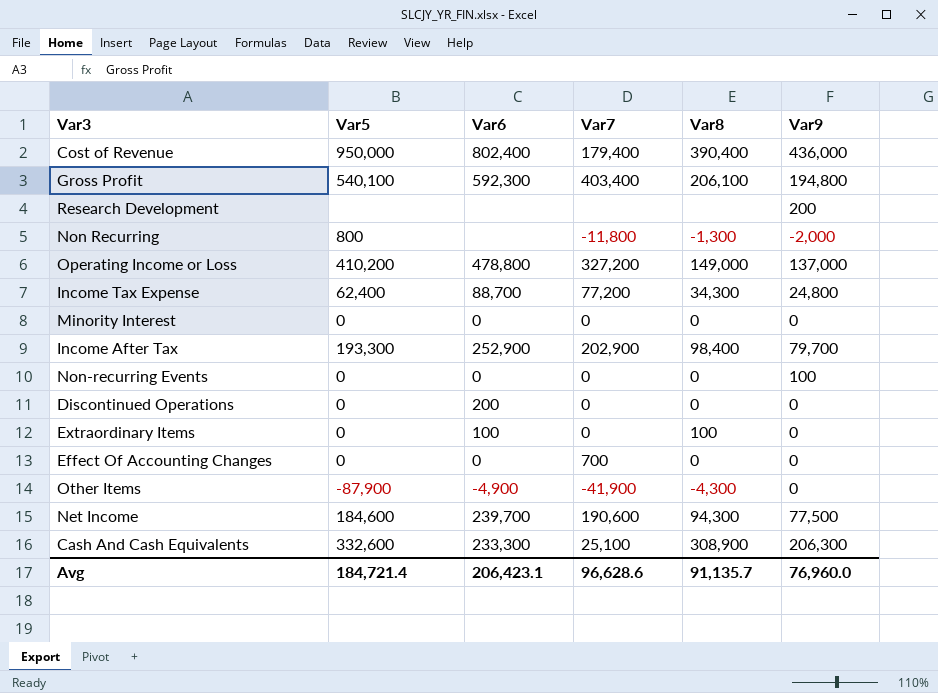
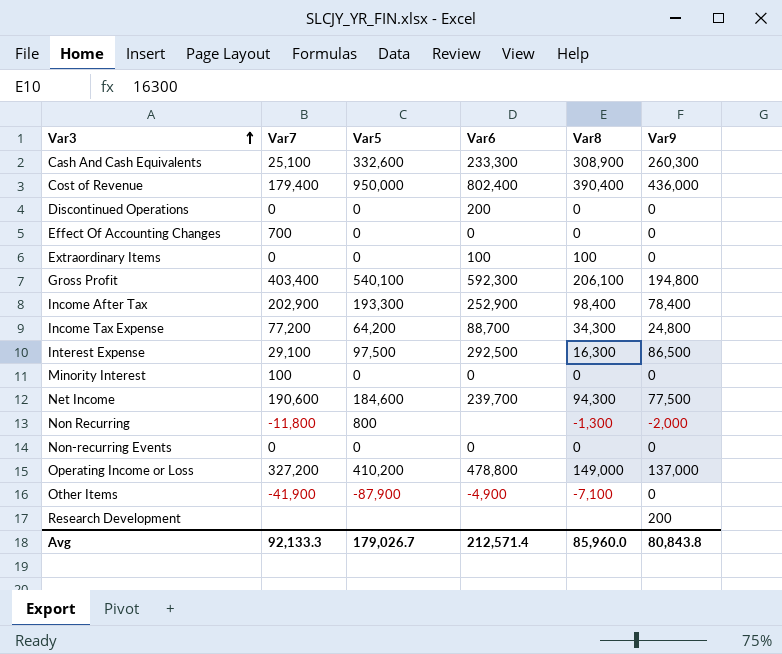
row order: none -> Var3 ascending
column Var7 | position: 4 -> 2
Cash And Cash Equivalents | Var9: 206,300 -> 260,300
Income After Tax | Var9: 79,700 -> 78,400
Income Tax Expense | Var5: 62,400 -> 64,200
row Interest Expense: none -> 29,100 | 97,500 | 292,500 | 16,300 | 86,500
Minority Interest | Var7: 0 -> 100
Non-recurring Events | Var9: 100 -> 0
Other Items | Var8: -4,300 -> -7,100
Avg | Var7: 96,628.6 -> 92,133.3
Avg | Var5: 184,721.4 -> 179,026.7
Avg | Var6: 206,423.1 -> 212,571.4
Avg | Var8: 91,135.7 -> 85,960.0
Avg | Var9: 76,960.0 -> 80,843.8

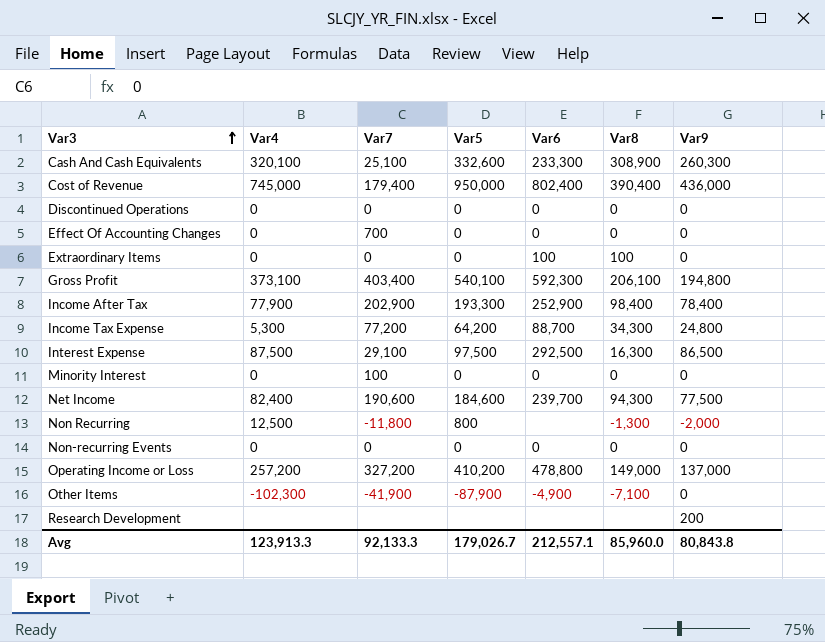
column Var4 | position: none -> 2
Discontinued Operations | Var6: 200 -> 0
Avg | Var6: 212,571.4 -> 212,557.1

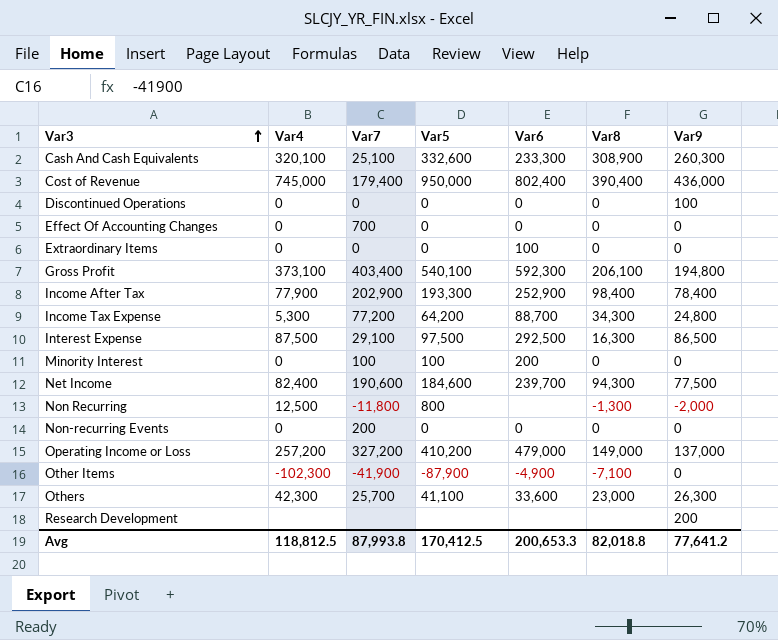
Discontinued Operations | Var9: 0 -> 100
Extraordinary Items | Var8: 100 -> 0
Minority Interest | Var5: 0 -> 100
Minority Interest | Var6: 0 -> 200
Non-recurring Events | Var7: 0 -> 200
Operating Income or Loss | Var6: 478,800 -> 479,000
row Others: none -> 42,300 | 25,700 | 41,100 | 33,600 | 23,000 | 26,300
Avg | Var4: 123,913.3 -> 118,812.5
Avg | Var7: 92,133.3 -> 87,993.8
Avg | Var5: 179,026.7 -> 170,412.5
Avg | Var6: 212,557.1 -> 200,653.3
Avg | Var8: 85,960.0 -> 82,018.8
Avg | Var9: 80,843.8 -> 77,641.2

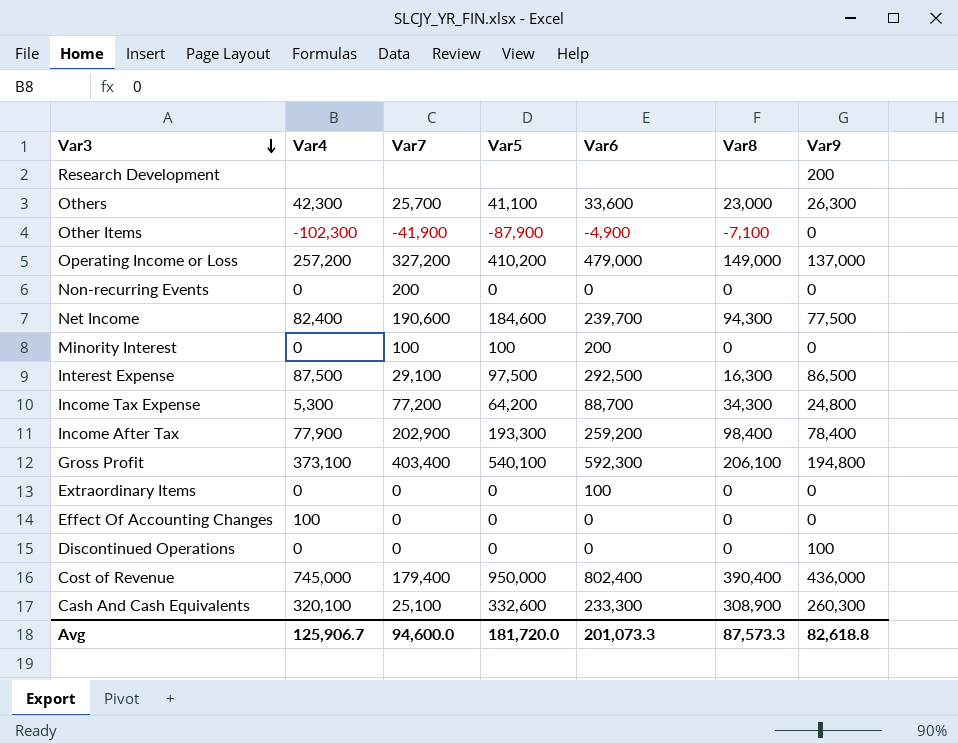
row order: Var3 ascending -> Var3 descending
row Non Recurring: 12,500 | -11,800 | 800 | none | -1,300 | -2,000 -> none
Income After Tax | Var6: 252,900 -> 259,200
Effect Of Accounting Changes | Var4: 0 -> 100
Effect Of Accounting Changes | Var7: 700 -> 0
Avg | Var4: 118,812.5 -> 125,906.7
Avg | Var7: 87,993.8 -> 94,600.0
Avg | Var5: 170,412.5 -> 181,720.0
Avg | Var6: 200,653.3 -> 201,073.3
Avg | Var8: 82,018.8 -> 87,573.3
Avg | Var9: 77,641.2 -> 82,618.8

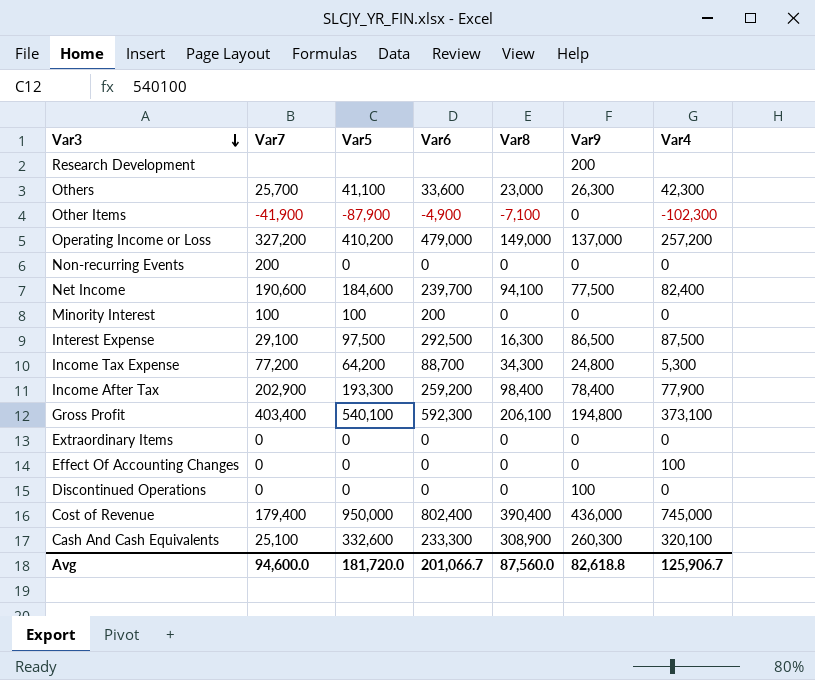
column Var4 | position: 2 -> 7
Net Income | Var8: 94,300 -> 94,100
Extraordinary Items | Var6: 100 -> 0
Avg | Var6: 201,073.3 -> 201,066.7
Avg | Var8: 87,573.3 -> 87,560.0

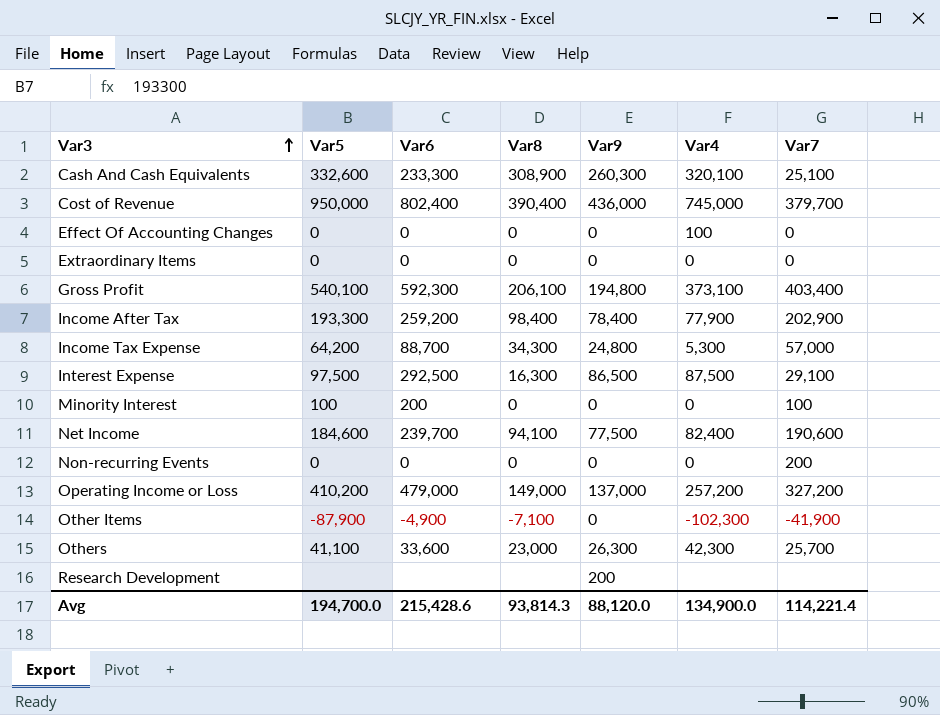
row order: Var3 descending -> Var3 ascending
column Var7 | position: 2 -> 7
row Discontinued Operations: 0 | 0 | 0 | 0 | 100 | 0 -> none
Cost of Revenue | Var7: 179,400 -> 379,700
Income Tax Expense | Var7: 77,200 -> 57,000
Avg | Var5: 181,720.0 -> 194,700.0
Avg | Var6: 201,066.7 -> 215,428.6
Avg | Var8: 87,560.0 -> 93,814.3
Avg | Var9: 82,618.8 -> 88,120.0
Avg | Var4: 125,906.7 -> 134,900.0
Avg | Var7: 94,600.0 -> 114,221.4

